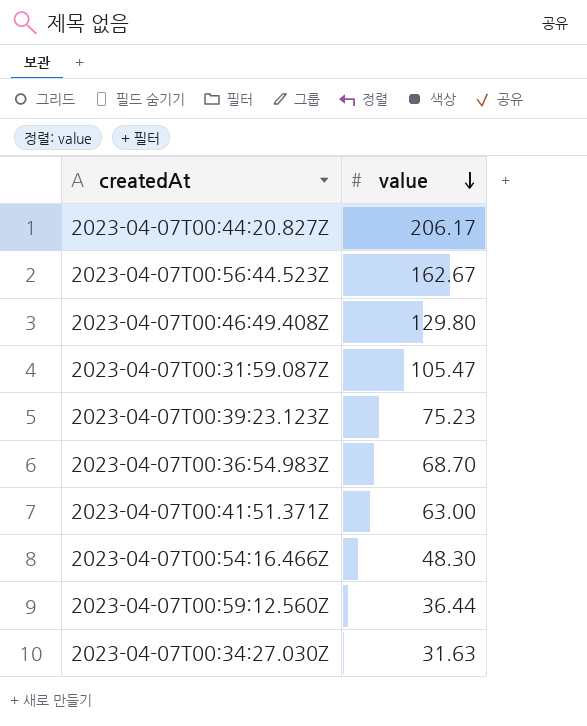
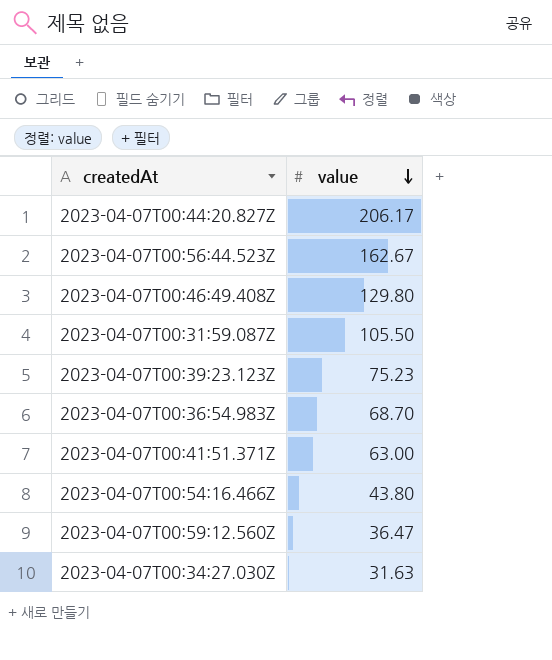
2023-04-07T00:31:59.087Z | value: 105.47 -> 105.50
2023-04-07T00:54:16.466Z | value: 48.30 -> 43.80
2023-04-07T00:59:12.560Z | value: 36.44 -> 36.47

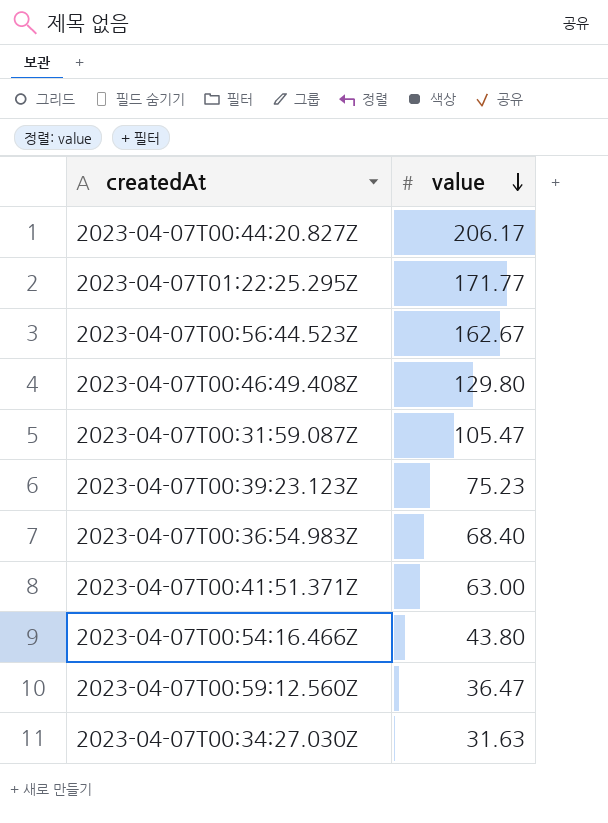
row 2023-04-07T01:22:25.295Z: none -> 171.77
2023-04-07T00:31:59.087Z | value: 105.50 -> 105.47
2023-04-07T00:36:54.983Z | value: 68.70 -> 68.40

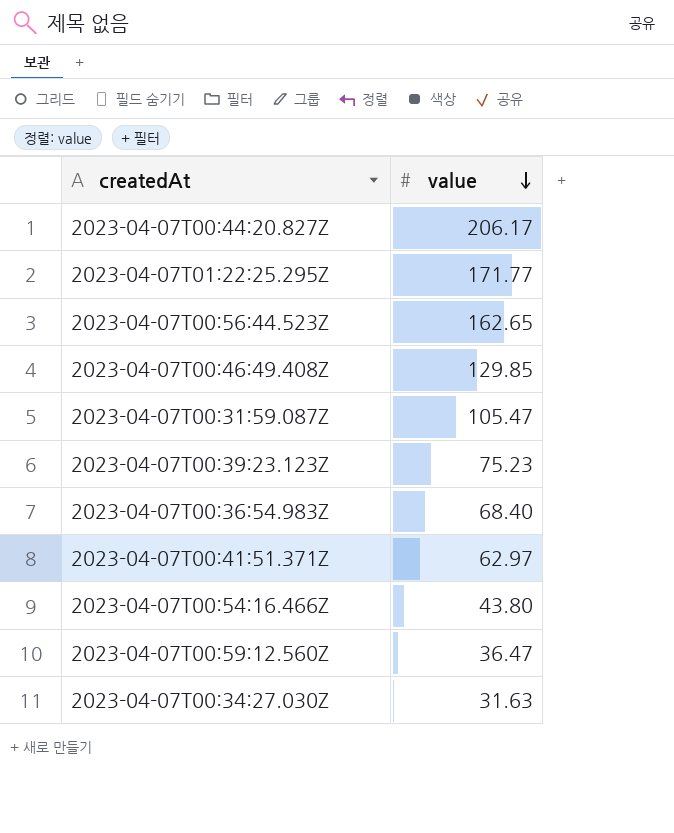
2023-04-07T00:56:44.523Z | value: 162.67 -> 162.65
2023-04-07T00:46:49.408Z | value: 129.80 -> 129.85
2023-04-07T00:41:51.371Z | value: 63.00 -> 62.97

